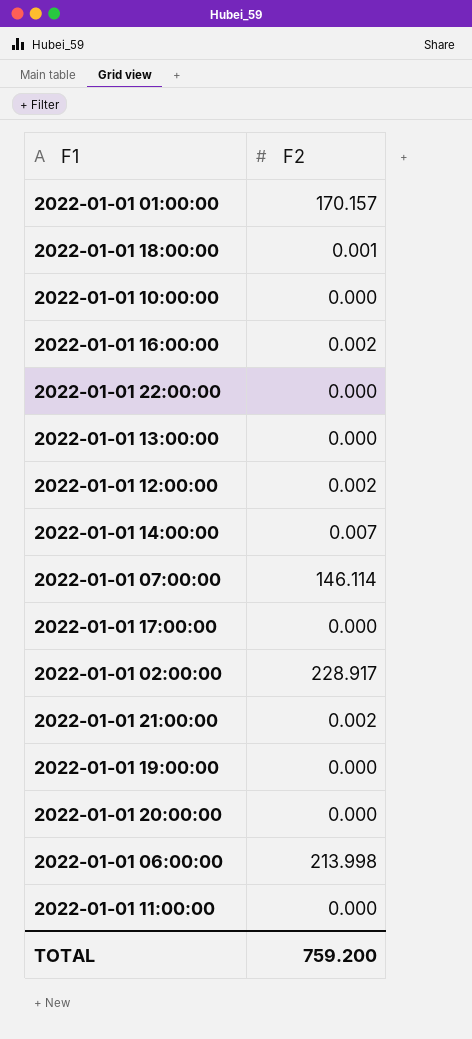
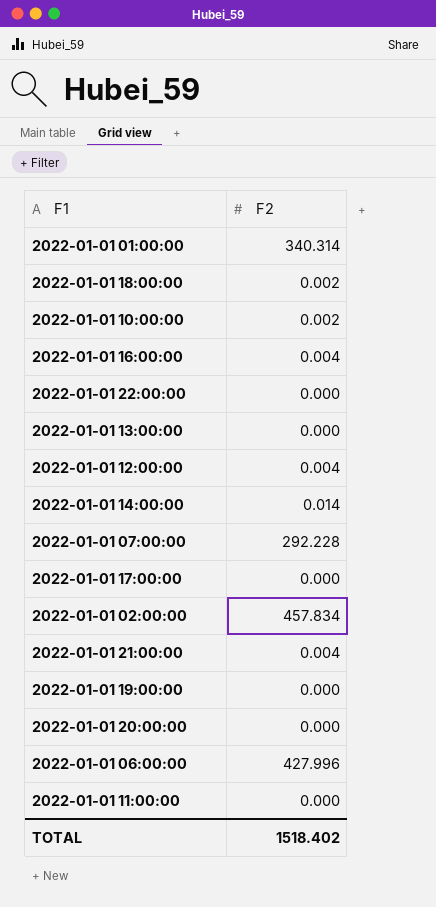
2022-01-01 01:00:00 | F2: 170.157 -> 340.314
2022-01-01 18:00:00 | F2: 0.001 -> 0.002
2022-01-01 10:00:00 | F2: 0.000 -> 0.002
2022-01-01 16:00:00 | F2: 0.002 -> 0.004
2022-01-01 12:00:00 | F2: 0.002 -> 0.004
2022-01-01 14:00:00 | F2: 0.007 -> 0.014
2022-01-01 07:00:00 | F2: 146.114 -> 292.228
2022-01-01 02:00:00 | F2: 228.917 -> 457.834
2022-01-01 21:00:00 | F2: 0.002 -> 0.004
2022-01-01 06:00:00 | F2: 213.998 -> 427.996
TOTAL | F2: 759.200 -> 1518.402

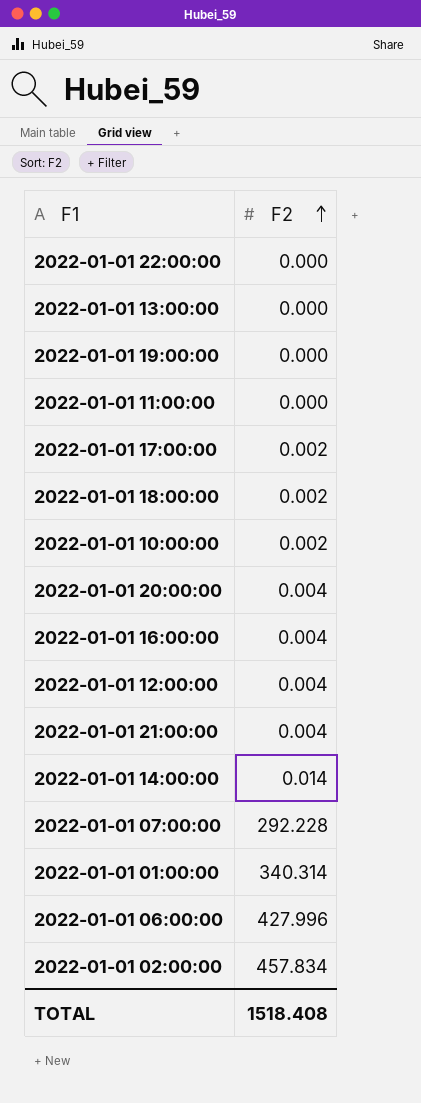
row order: none -> F2 ascending
2022-01-01 17:00:00 | F2: 0.000 -> 0.002
2022-01-01 20:00:00 | F2: 0.000 -> 0.004
TOTAL | F2: 1518.402 -> 1518.408

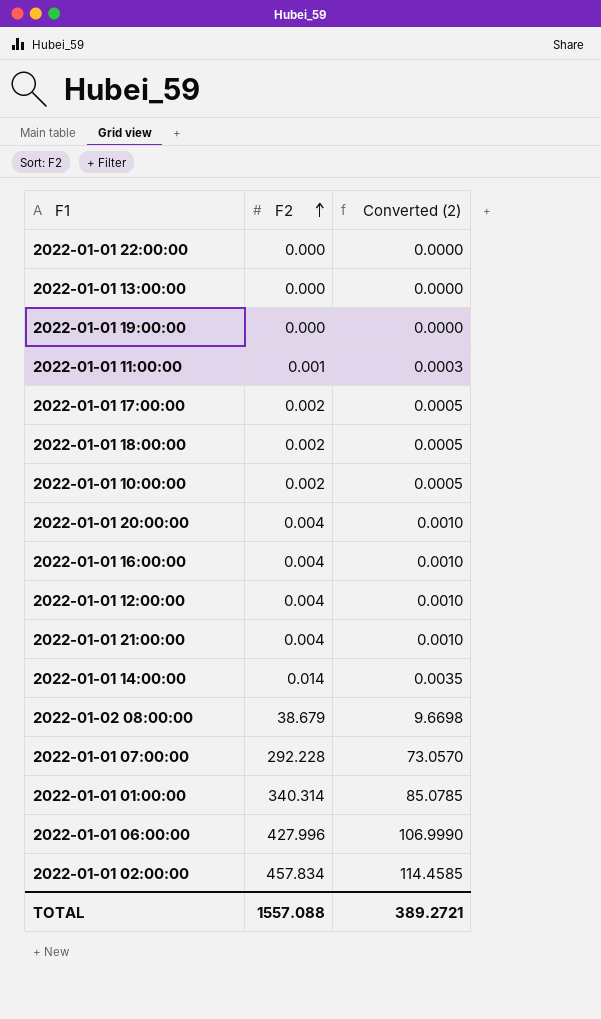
column Converted (2) | formula: none -> [F2] * 0.25
2022-01-01 11:00:00 | F2: 0.000 -> 0.001
row 2022-01-02 08:00:00: none -> 38.679 | 9.6698
TOTAL | F2: 1518.408 -> 1557.088

